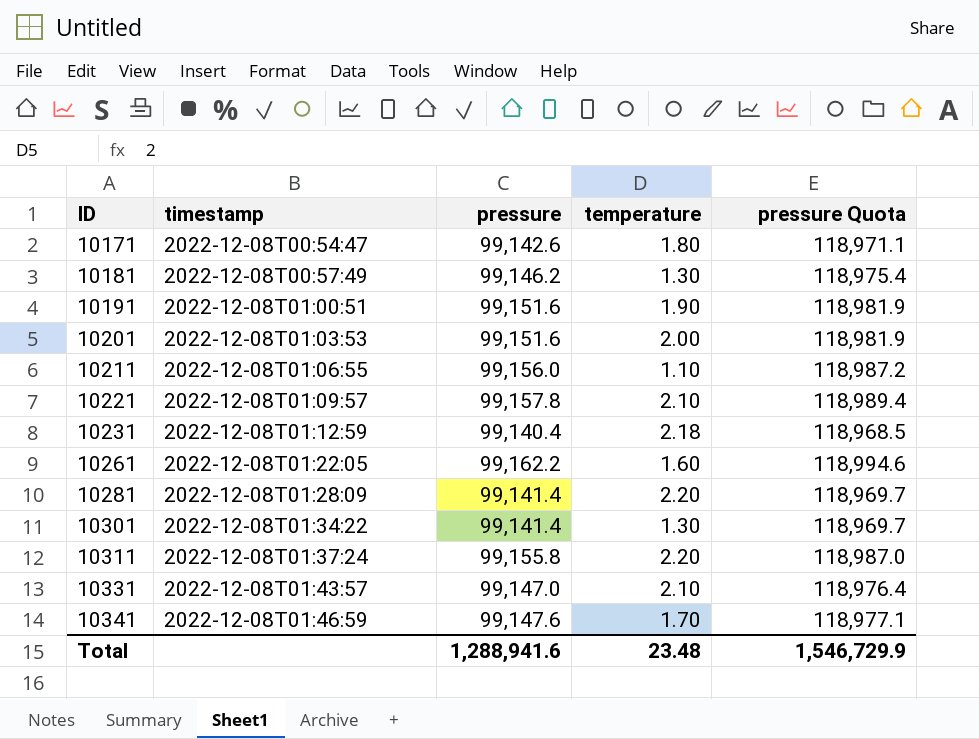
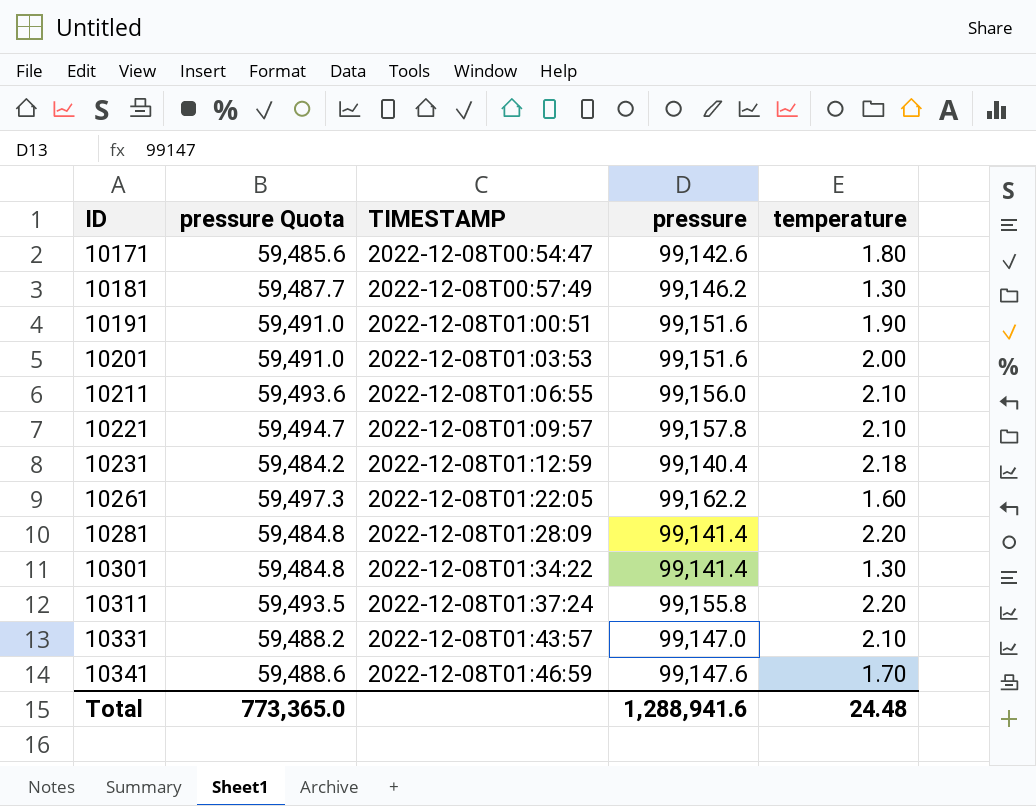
column pressure Quota | formula: [pressure] * 1.2 -> [pressure] * 0.6
column pressure Quota | position: 5 -> 2
column name: timestamp -> TIMESTAMP
10211 | temperature: 1.10 -> 2.10
Total | pressure Quota: 1,546,729.9 -> 773,365.0
Total | temperature: 23.48 -> 24.48

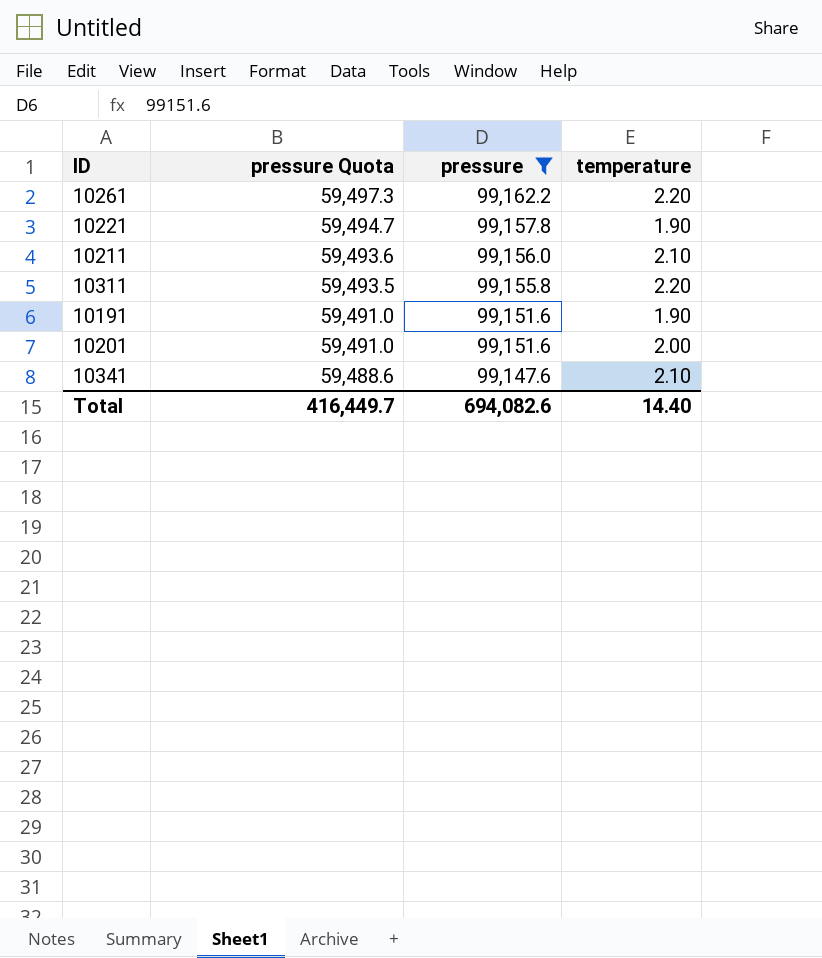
filter: none -> pressure >= 99,147.6
row order: ID ascending -> pressure Quota descending
column TIMESTAMP | position: 3 -> none
10261 | temperature: 1.60 -> 2.20
10221 | temperature: 2.10 -> 1.90
10341 | temperature: 1.70 -> 2.10
Total | pressure Quota: 773,365.0 -> 416,449.7
Total | pressure: 1,288,941.6 -> 694,082.6
Total | temperature: 24.48 -> 14.40

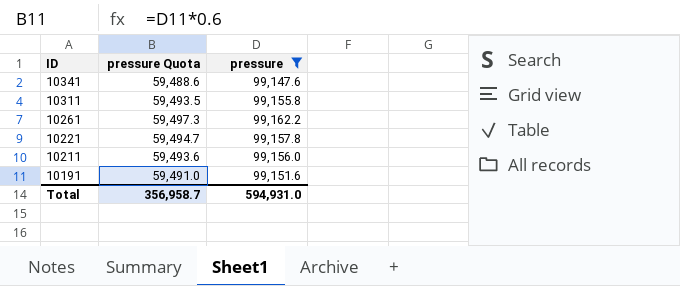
row order: pressure Quota descending -> ID descending
column temperature | position: 4 -> none
row 10201: 59,491.0 | 99,151.6 | 2.00 -> none
Total | pressure Quota: 416,449.7 -> 356,958.7
Total | pressure: 694,082.6 -> 594,931.0

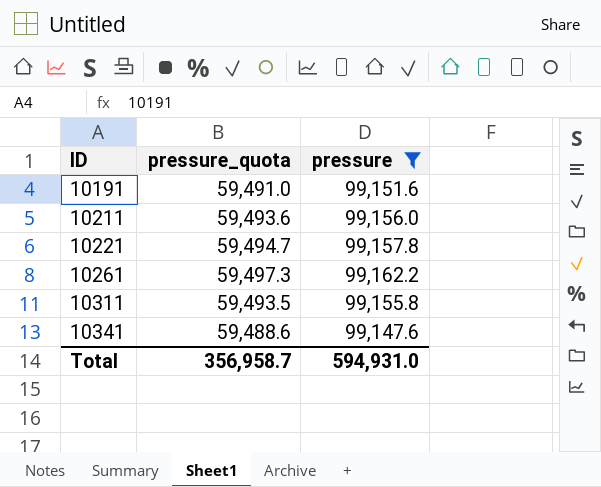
row order: ID descending -> ID ascending
column name: pressure Quota -> pressure_quota

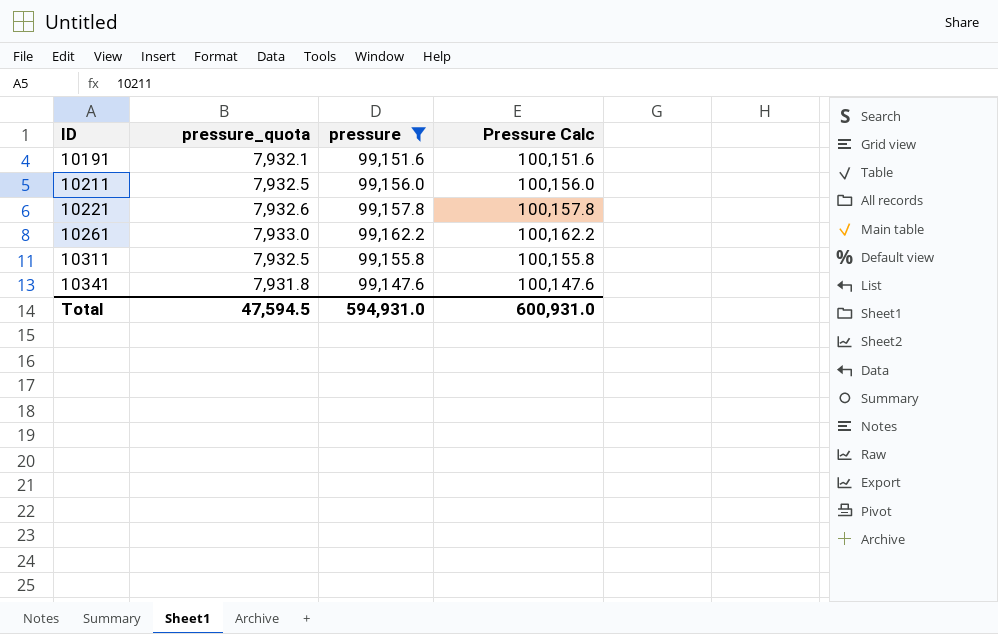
column pressure_quota | formula: [pressure] * 0.6 -> [pressure] * 0.08
column Pressure Calc | formula: none -> [pressure] + 1000
Total | pressure_quota: 356,958.7 -> 47,594.5

